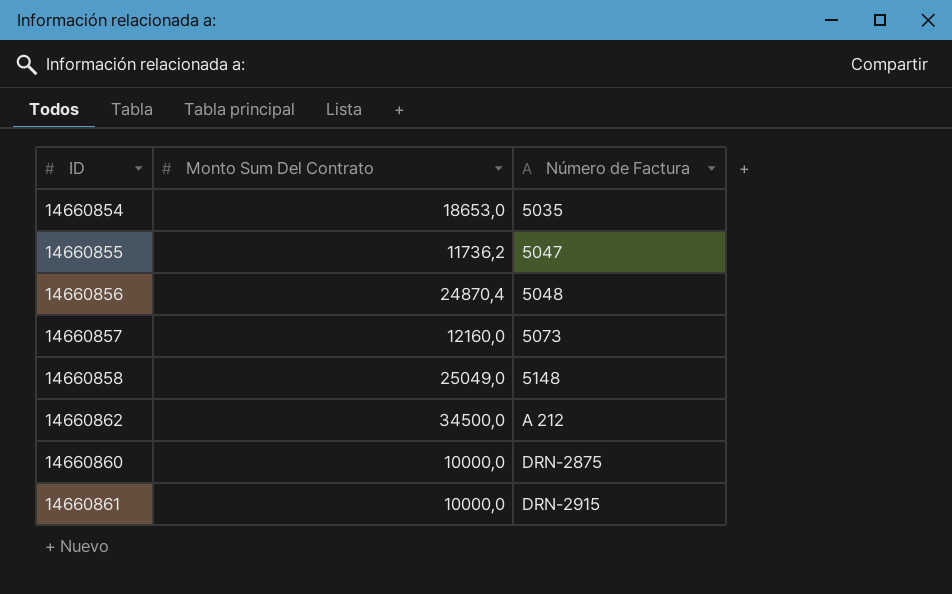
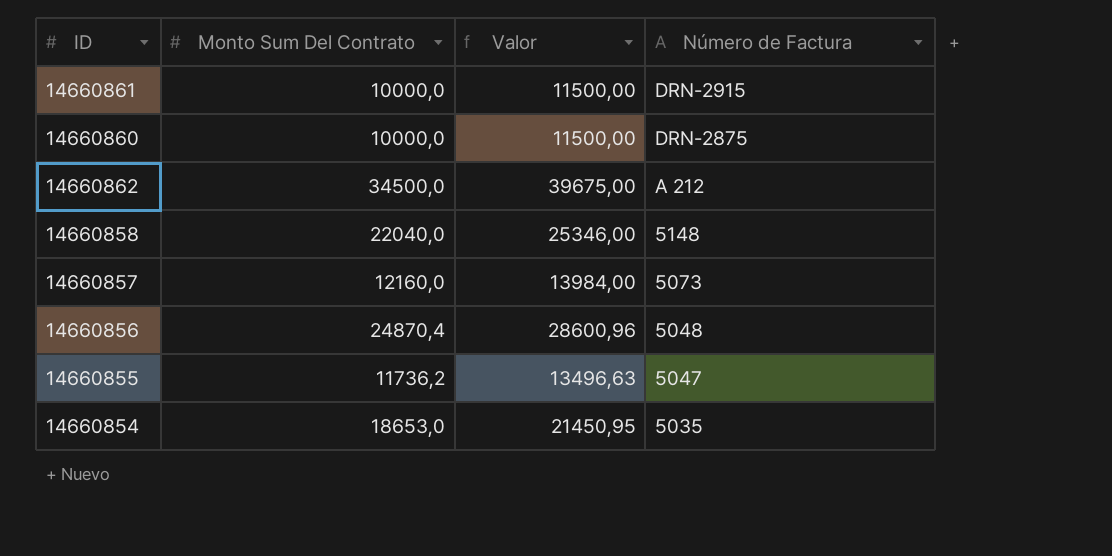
row order: Número de Factura ascending -> Número de Factura descending
column Valor | formula: none -> [Monto Sum Del Contrato] * 1,15
14660858 | Monto Sum Del Contrato: 25049,0 -> 22040,0

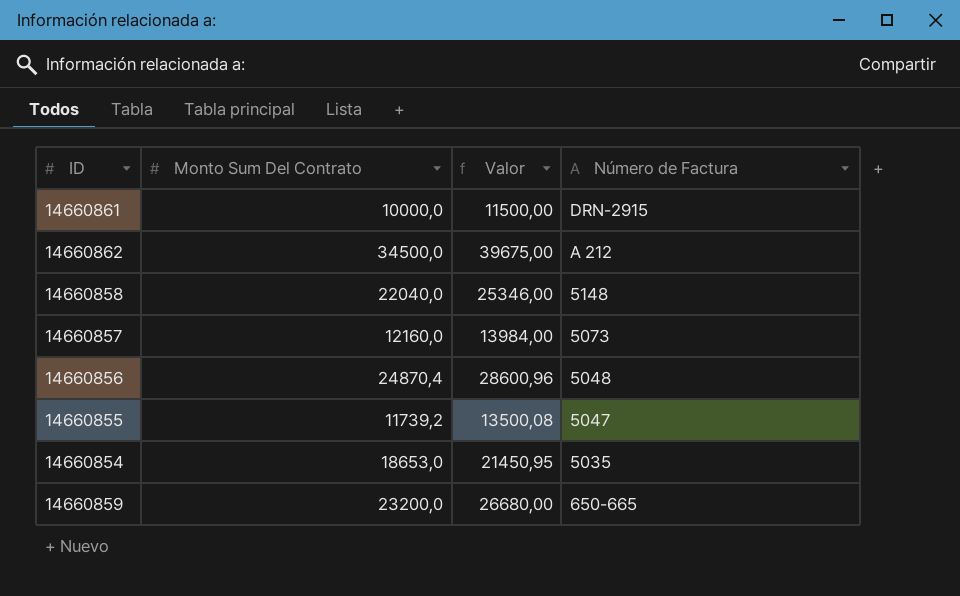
row 14660860: 10000,0 | 11500,00 | DRN-2875 -> none
14660855 | Monto Sum Del Contrato: 11736,2 -> 11739,2
14660855 | Valor: 13496,63 -> 13500,08
row 14660859: none -> 23200,0 | 26680,00 | 650-665

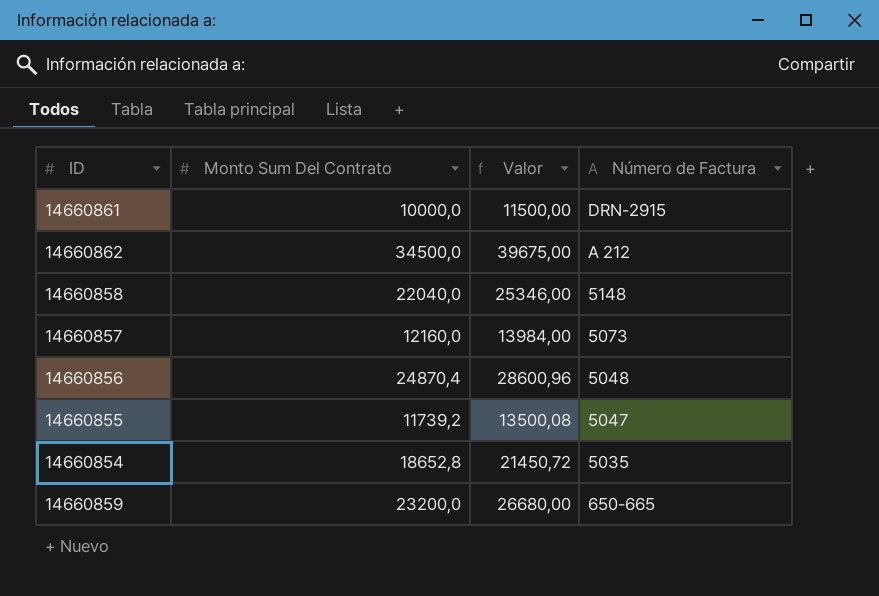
14660854 | Monto Sum Del Contrato: 18653,0 -> 18652,8
14660854 | Valor: 21450,95 -> 21450,72

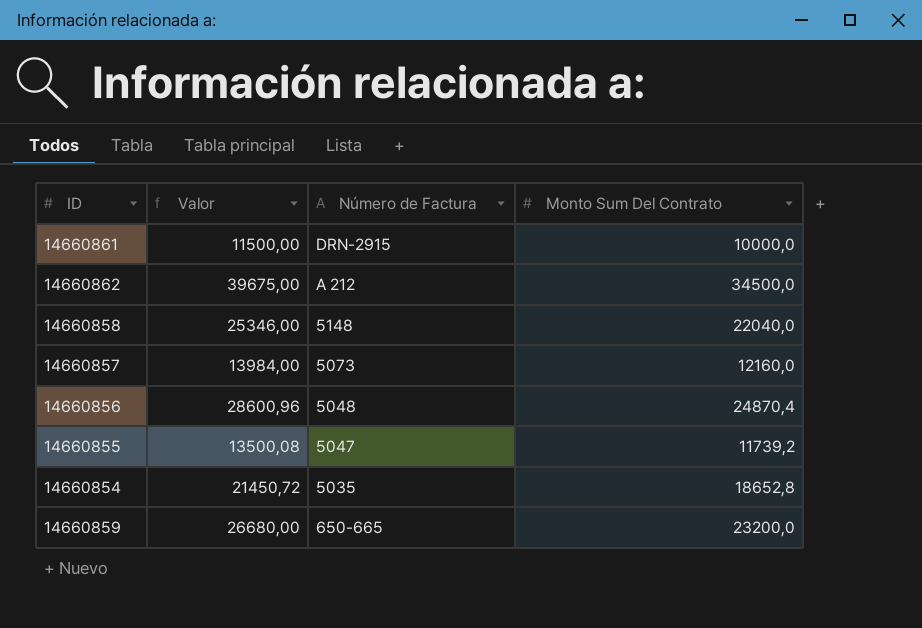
column Monto Sum Del Contrato | position: 2 -> 4

